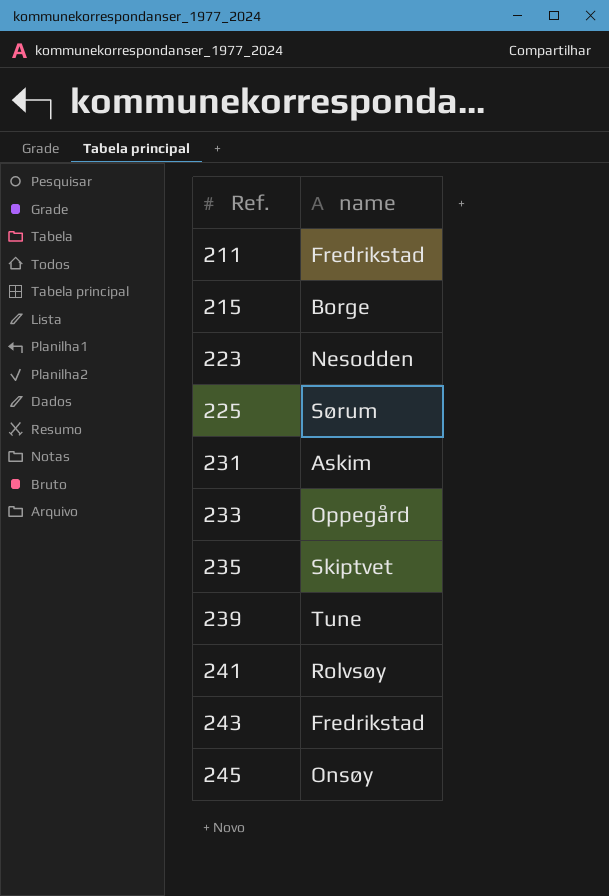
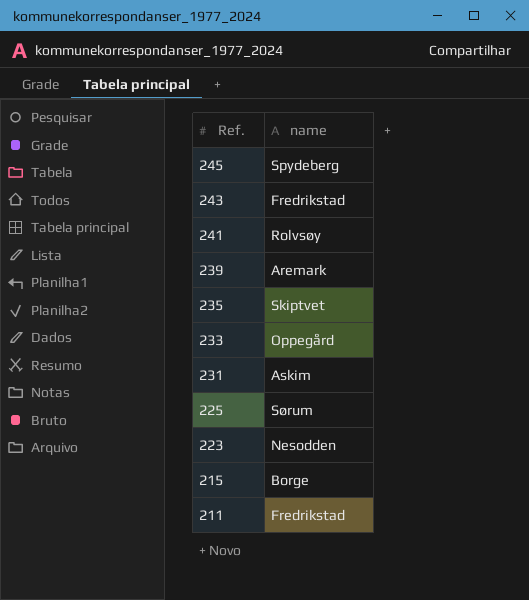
row order: Ref. ascending -> Ref. descending
245 | name: Onsøy -> Spydeberg
239 | name: Tune -> Aremark

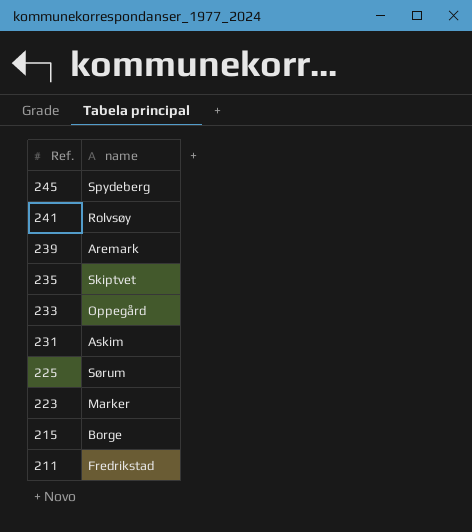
row 243: Fredrikstad -> none
223 | name: Nesodden -> Marker

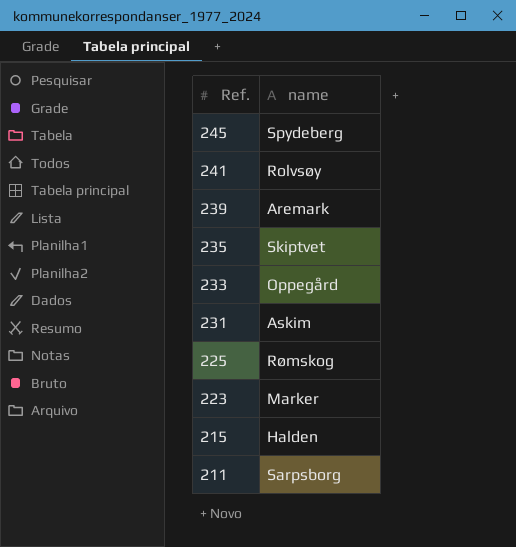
225 | name: Sørum -> Rømskog
215 | name: Borge -> Halden
211 | name: Fredrikstad -> Sarpsborg

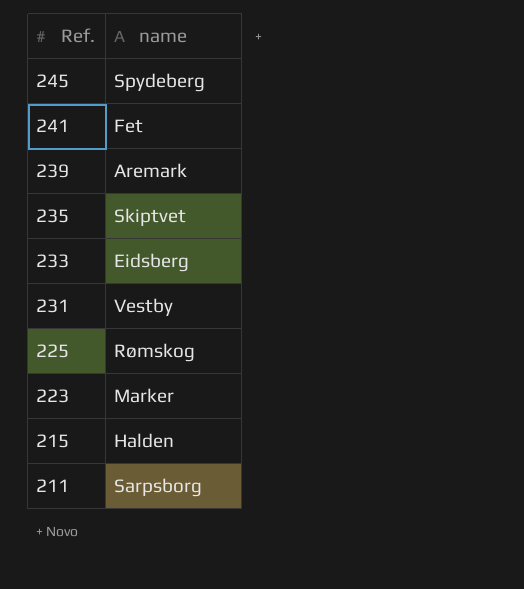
241 | name: Rolvsøy -> Fet
233 | name: Oppegård -> Eidsberg
231 | name: Askim -> Vestby

